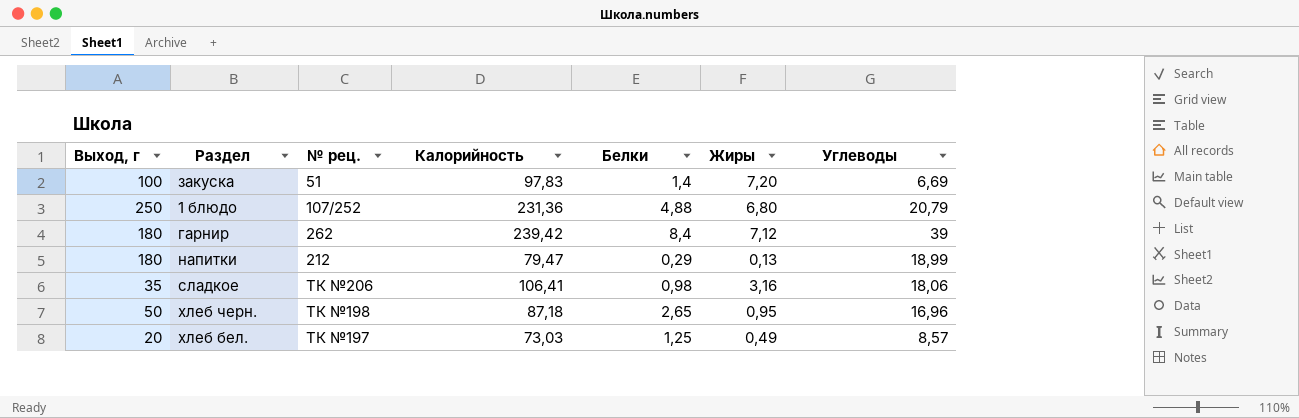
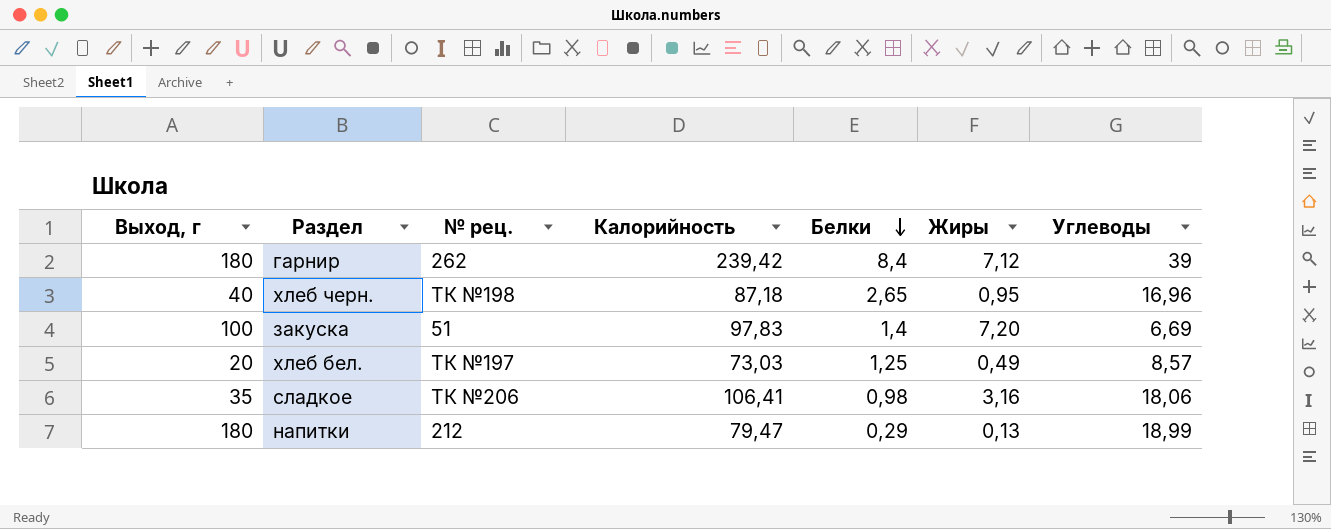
row order: none -> Белки descending
row 1 блюдо: 250 | 107/252 | 231,36 | 4,88 | 6,80 | 20,79 -> none
хлеб черн. | Выход, г: 50 -> 40

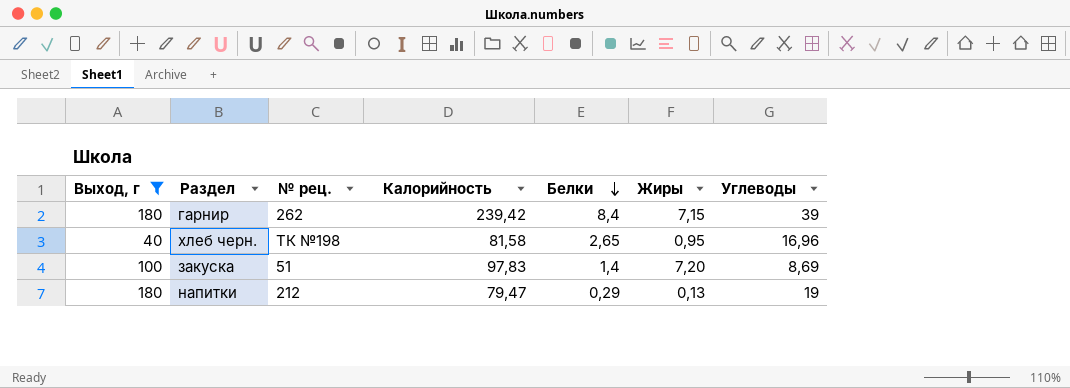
filter: none -> Выход, г >= 40
гарнир | Жиры: 7,12 -> 7,15
хлеб черн. | Калорийность: 87,18 -> 81,58
закуска | Углеводы: 6,69 -> 8,69
напитки | Углеводы: 18,99 -> 19

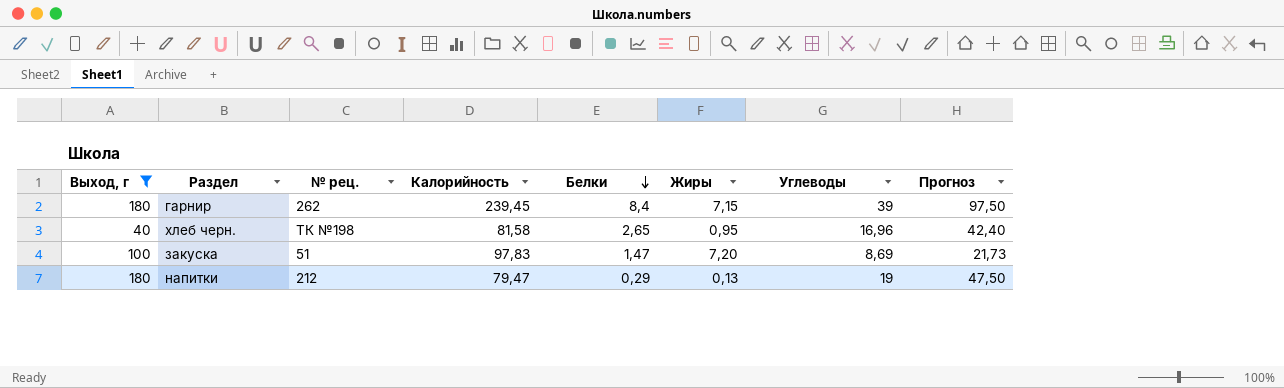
column Прогноз | formula: none -> [Углеводы] * 2,5
гарнир | Калорийность: 239,42 -> 239,45
закуска | Белки: 1,4 -> 1,47

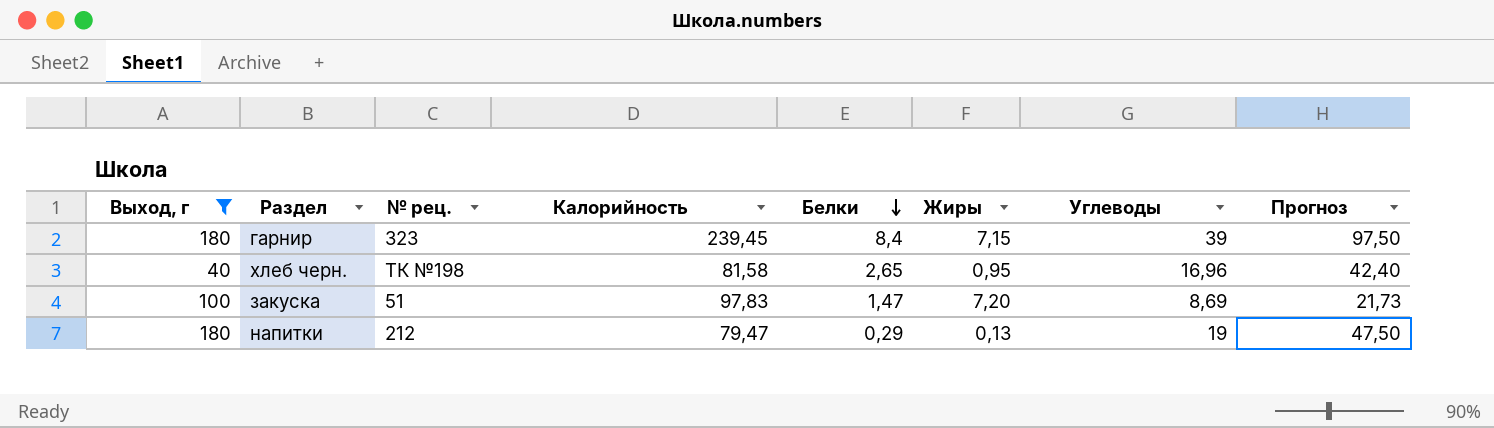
гарнир | № рец.: 262 -> 323

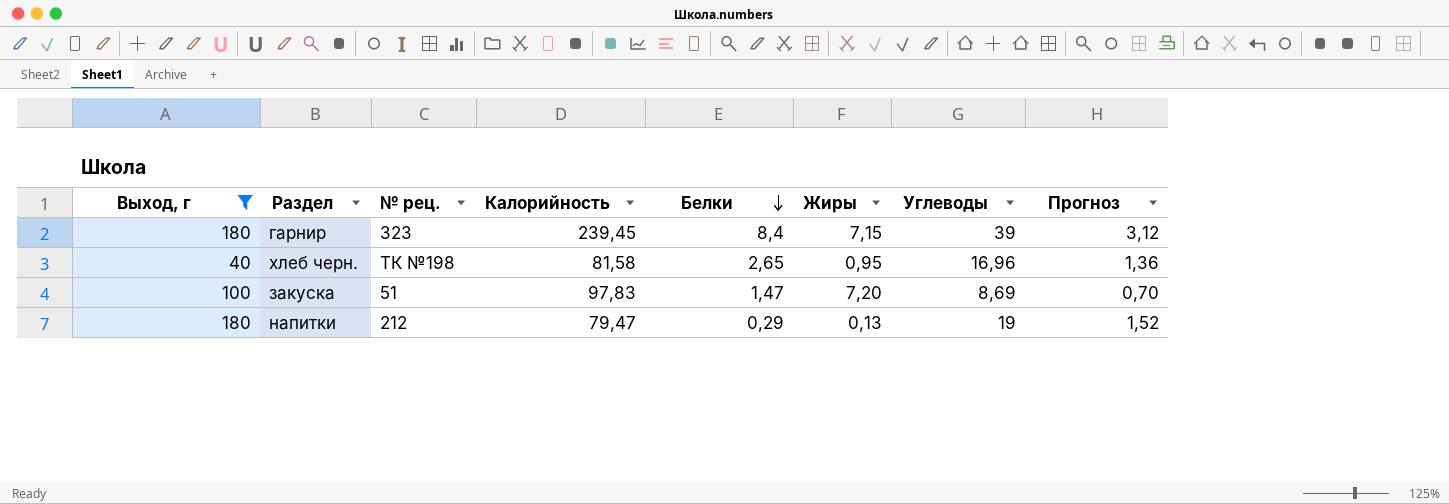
column Прогноз | formula: [Углеводы] * 2,5 -> [Углеводы] * 0,08

